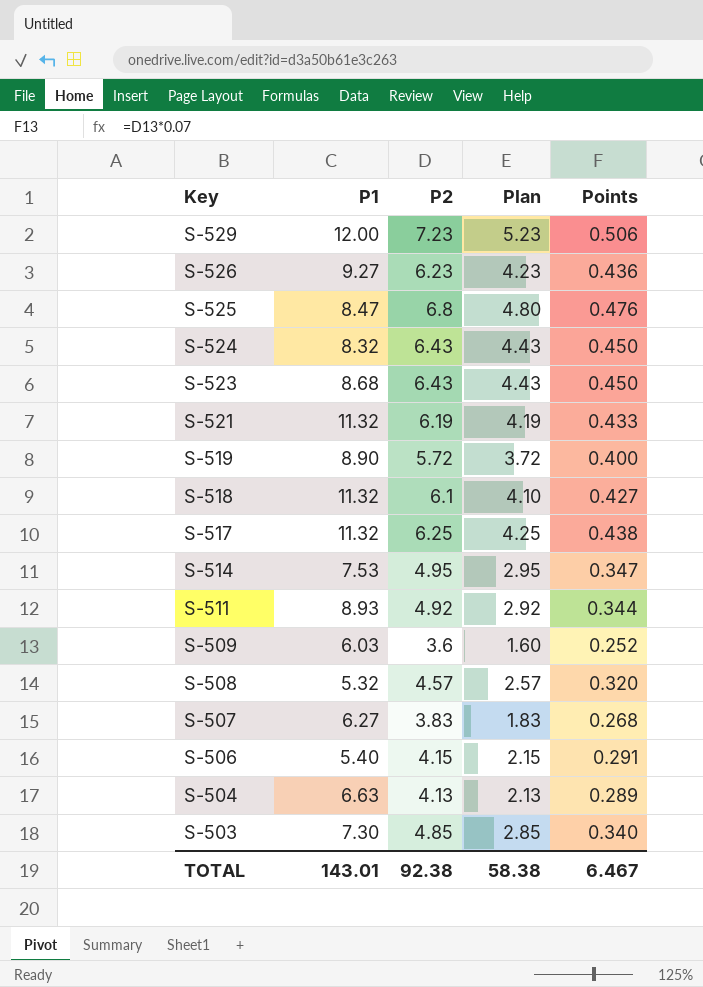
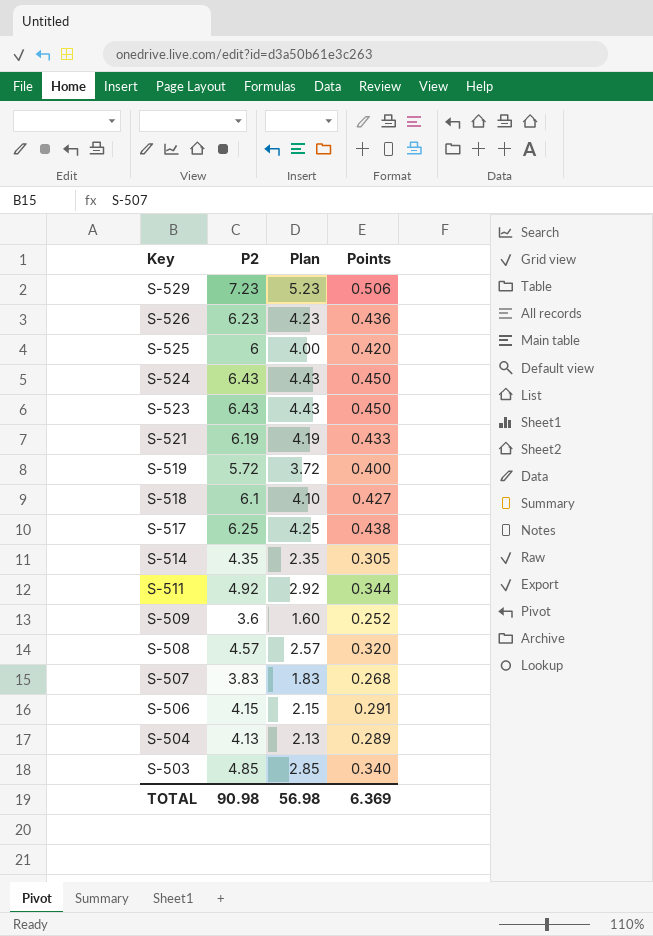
column P1 | position: 2 -> none
S-525 | P2: 6.8 -> 6
S-525 | Plan: 4.80 -> 4.00
S-525 | Points: 0.476 -> 0.420
S-514 | P2: 4.95 -> 4.35
S-514 | Plan: 2.95 -> 2.35
S-514 | Points: 0.347 -> 0.305
TOTAL | P2: 92.38 -> 90.98
TOTAL | Plan: 58.38 -> 56.98
TOTAL | Points: 6.467 -> 6.369

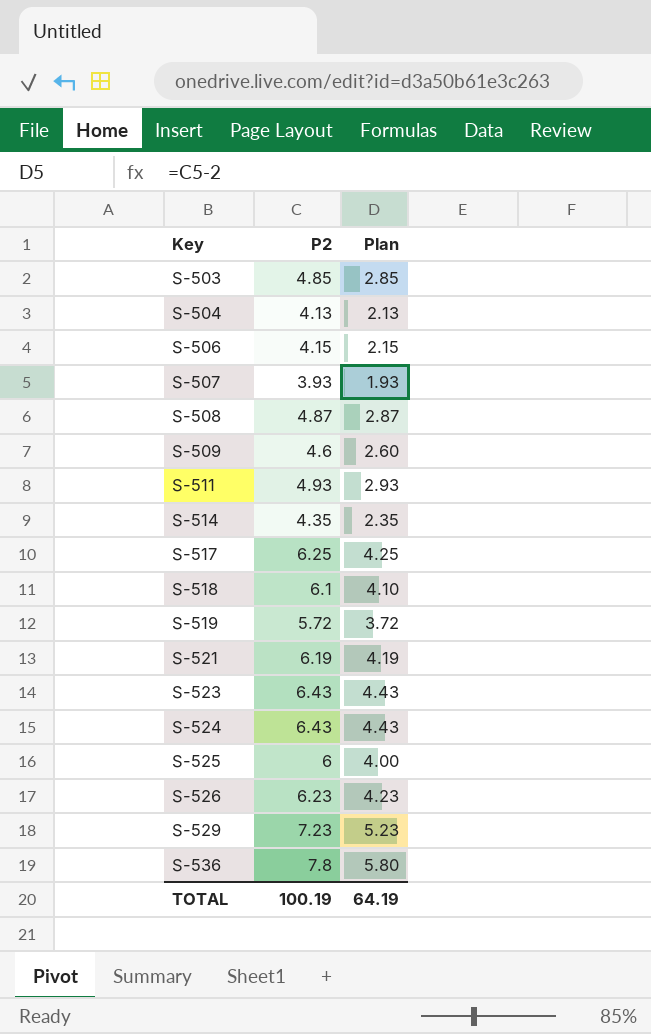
row order: Key descending -> Key ascending
column Points | formula: [P2] * 0.07 -> none
S-507 | P2: 3.83 -> 3.93
S-507 | Plan: 1.83 -> 1.93
S-508 | P2: 4.57 -> 4.87
S-508 | Plan: 2.57 -> 2.87
S-509 | P2: 3.6 -> 4.6
S-509 | Plan: 1.60 -> 2.60
S-511 | P2: 4.92 -> 4.93
S-511 | Plan: 2.92 -> 2.93
row S-536: none -> 7.8 | 5.80
TOTAL | P2: 90.98 -> 100.19
TOTAL | Plan: 56.98 -> 64.19

